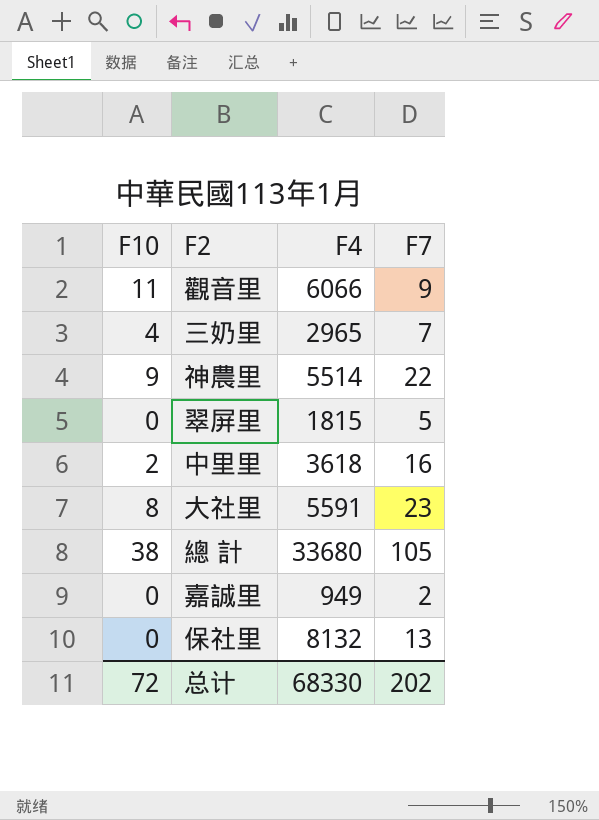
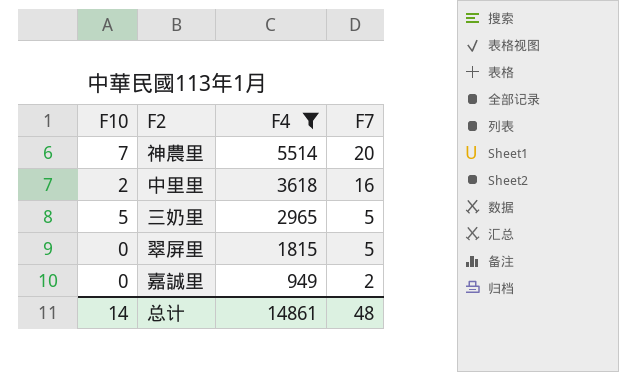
filter: none -> F4 <= 5514
row order: none -> F4 descending
神農里 | F10: 9 -> 7
神農里 | F7: 22 -> 20
三奶里 | F10: 4 -> 5
三奶里 | F7: 7 -> 5
总计 | F10: 72 -> 14
总计 | F4: 68330 -> 14861
总计 | F7: 202 -> 48

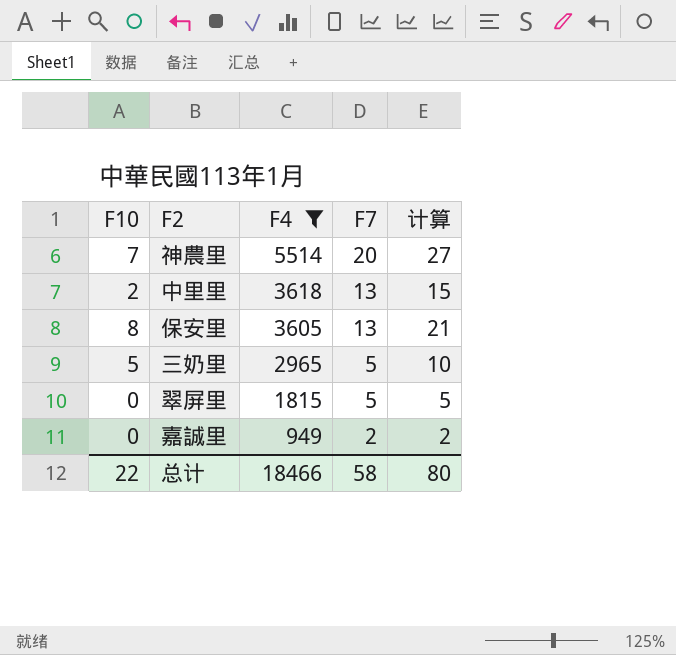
column 计算 | formula: none -> [F10] + [F7]
中里里 | F7: 16 -> 13
row 保安里: none -> 8 | 3605 | 13 | 21
总计 | F10: 14 -> 22
总计 | F4: 14861 -> 18466
总计 | F7: 48 -> 58

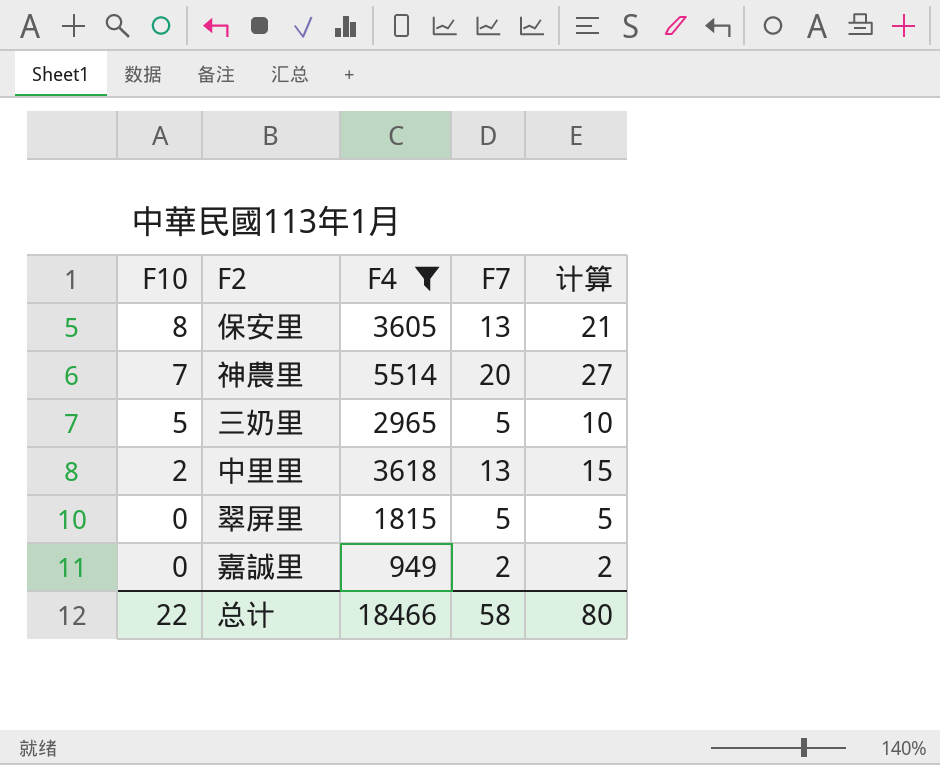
row order: F4 descending -> F10 descending

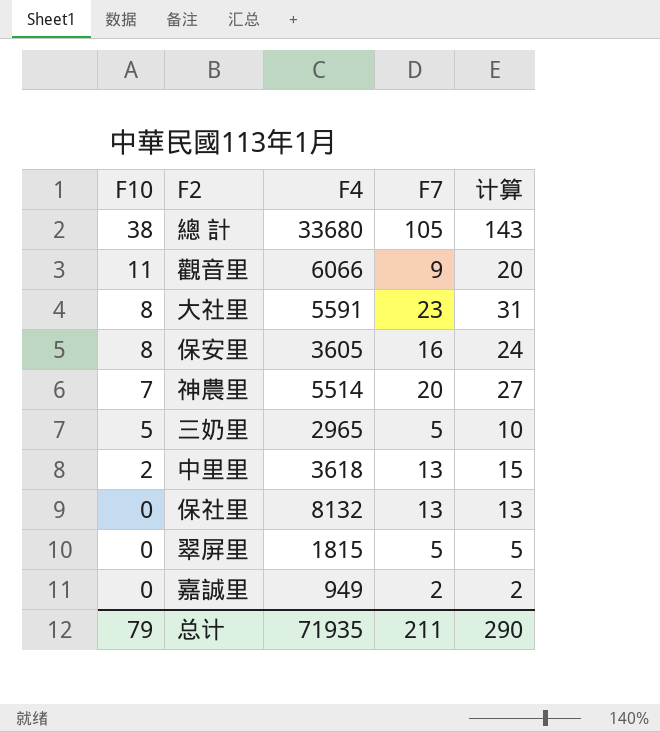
filter: F4 <= 5514 -> none
保安里 | F7: 13 -> 16
保安里 | 计算: 21 -> 24
总计 | F10: 22 -> 79
总计 | F4: 18466 -> 71935
总计 | F7: 58 -> 211
总计 | 计算: 80 -> 290

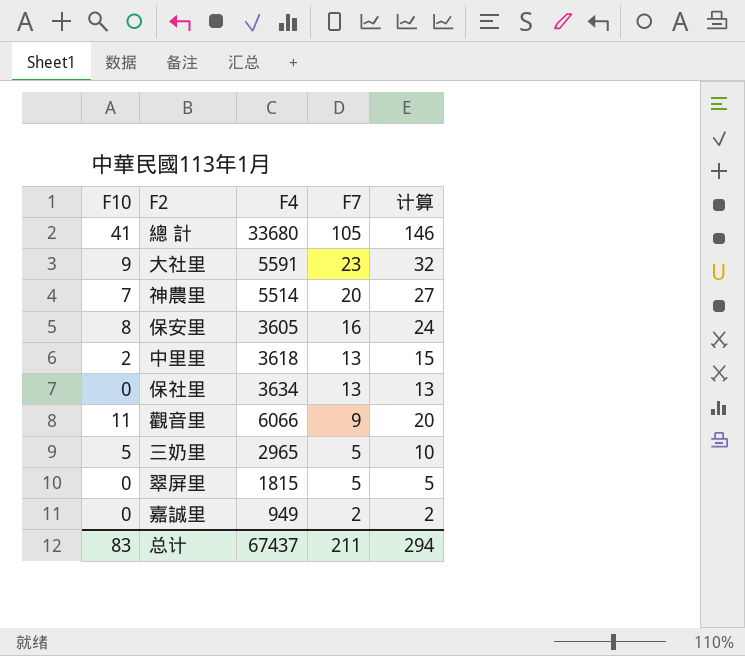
row order: F10 descending -> F7 descending
總 計 | F10: 38 -> 41
總 計 | 计算: 143 -> 146
大社里 | F10: 8 -> 9
大社里 | 计算: 31 -> 32
保社里 | F4: 8132 -> 3634
总计 | F10: 79 -> 83
总计 | F4: 71935 -> 67437
总计 | 计算: 290 -> 294

